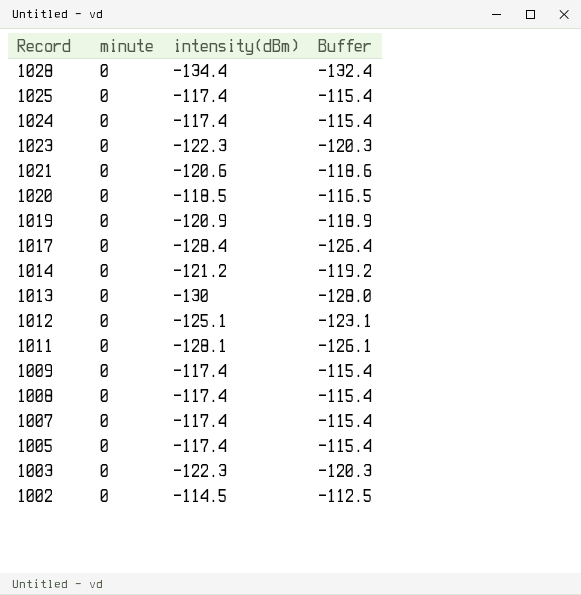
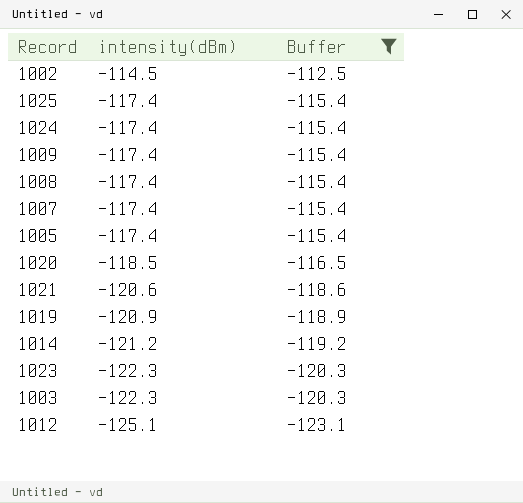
filter: none -> Buffer >= -123.1
row order: Record descending -> intensity(dBm) descending
column minute | position: 2 -> none

